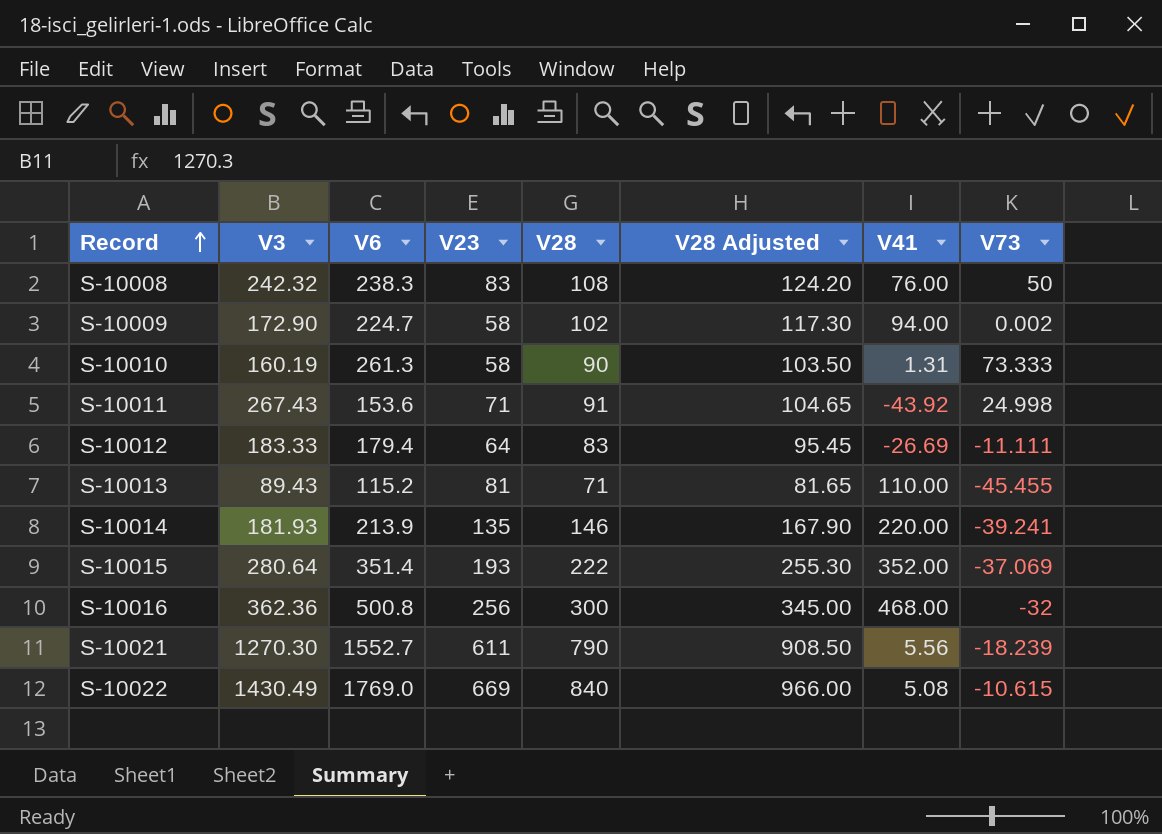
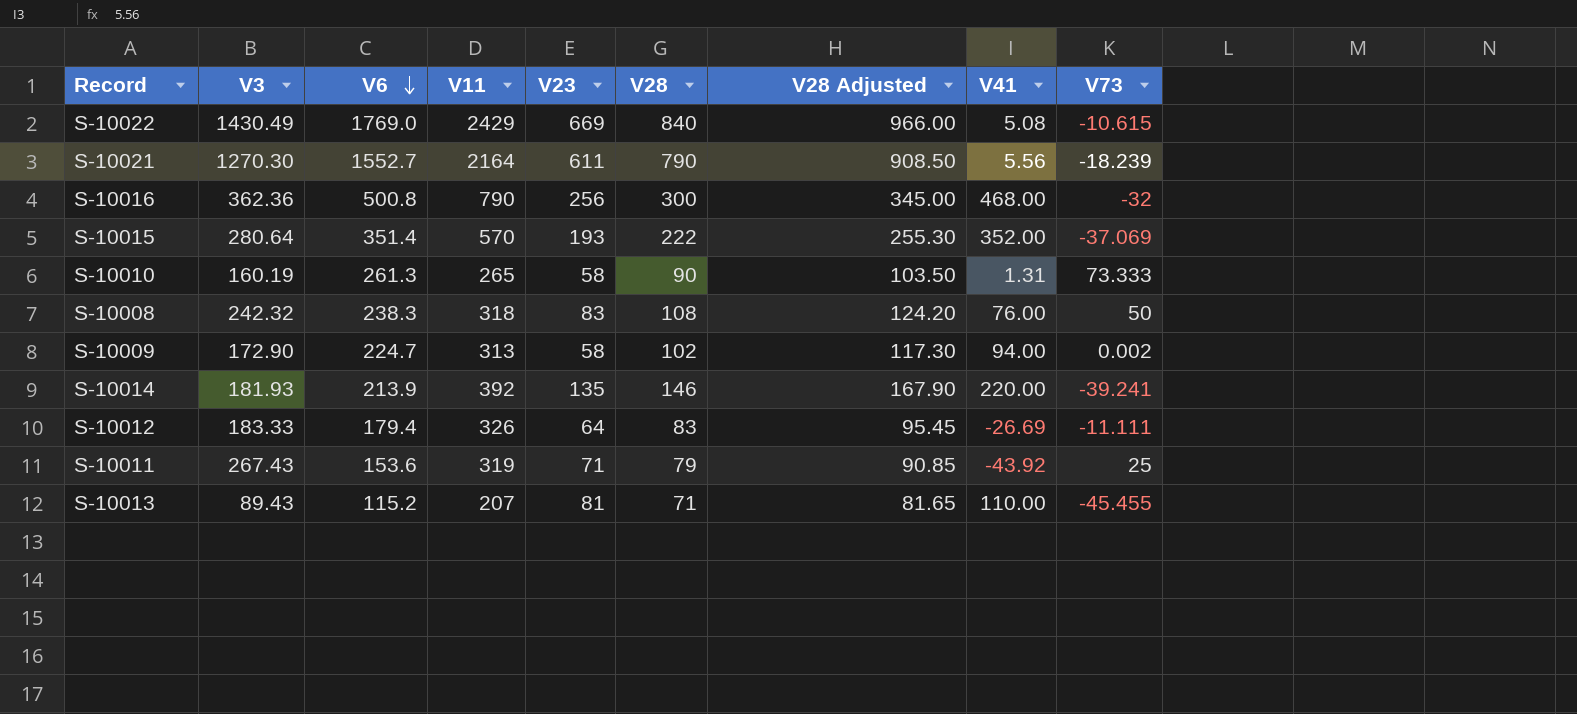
row order: Record ascending -> V6 descending
column V11 | position: none -> 4
S-10011 | V28: 91 -> 79
S-10011 | V28 Adjusted: 104.65 -> 90.85
S-10011 | V73: 24.998 -> 25

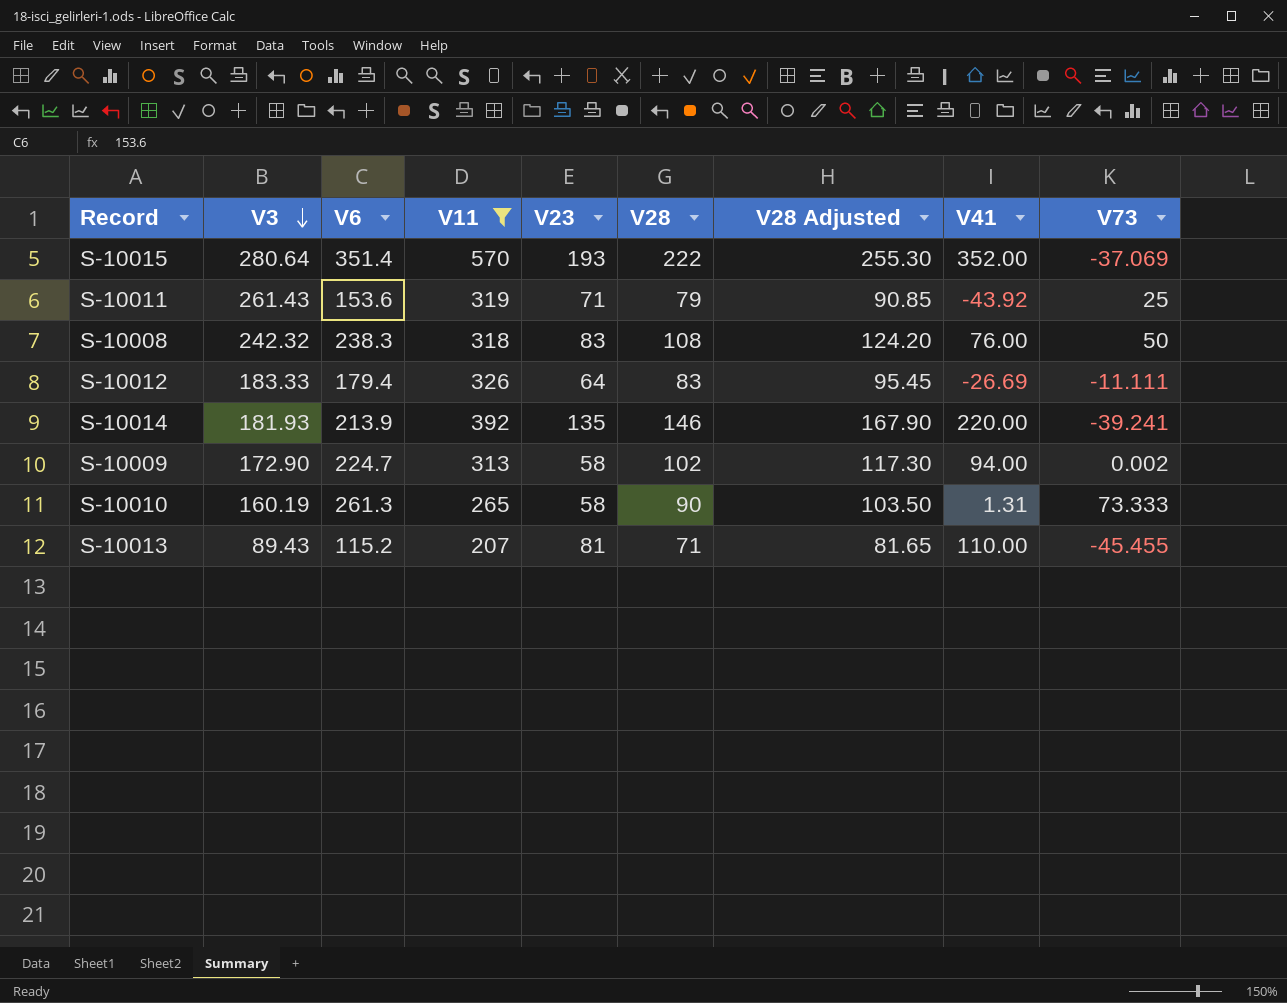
filter: none -> V11 <= 570
row order: V6 descending -> V3 descending
S-10011 | V3: 267.43 -> 261.43

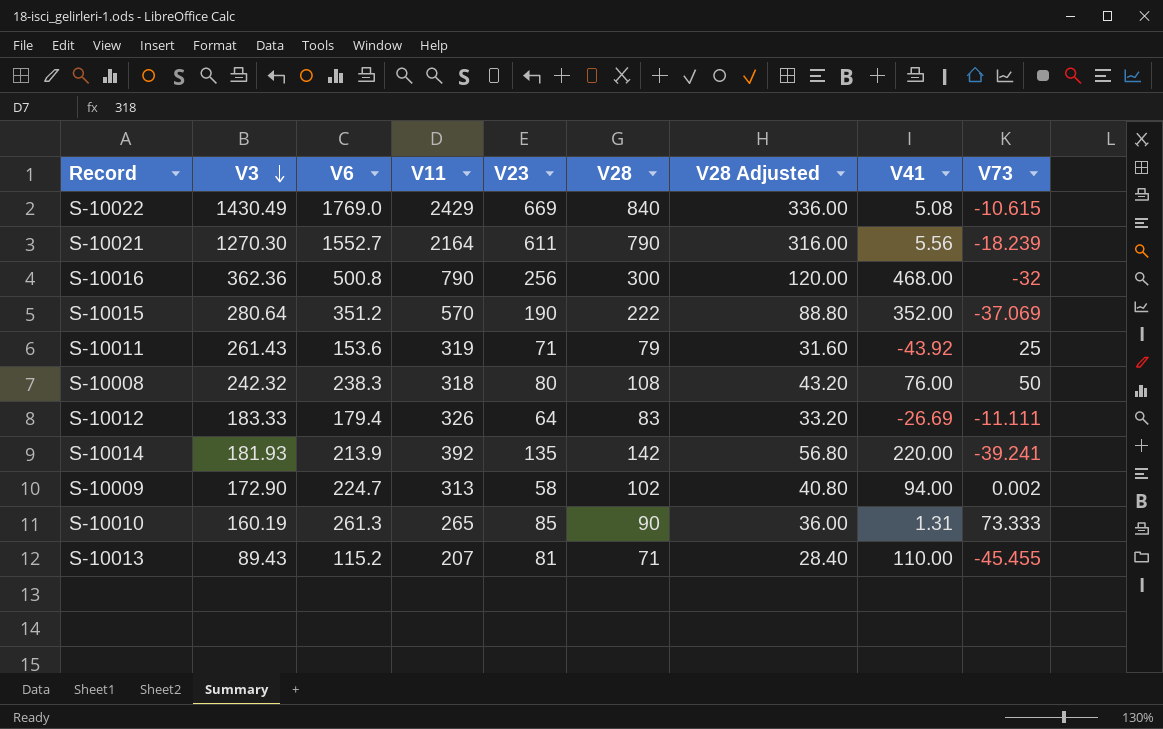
filter: V11 <= 570 -> none
column V28 Adjusted | formula: [V28] * 1.15 -> [V28] * 0.4
S-10015 | V6: 351.4 -> 351.2
S-10015 | V23: 193 -> 190
S-10008 | V23: 83 -> 80
S-10014 | V28: 146 -> 142
S-10010 | V23: 58 -> 85

